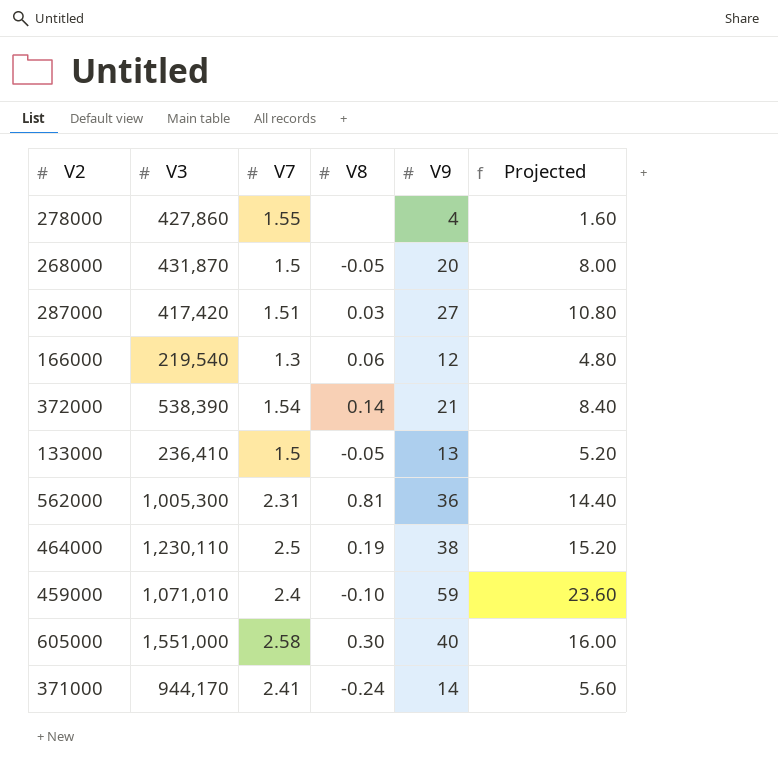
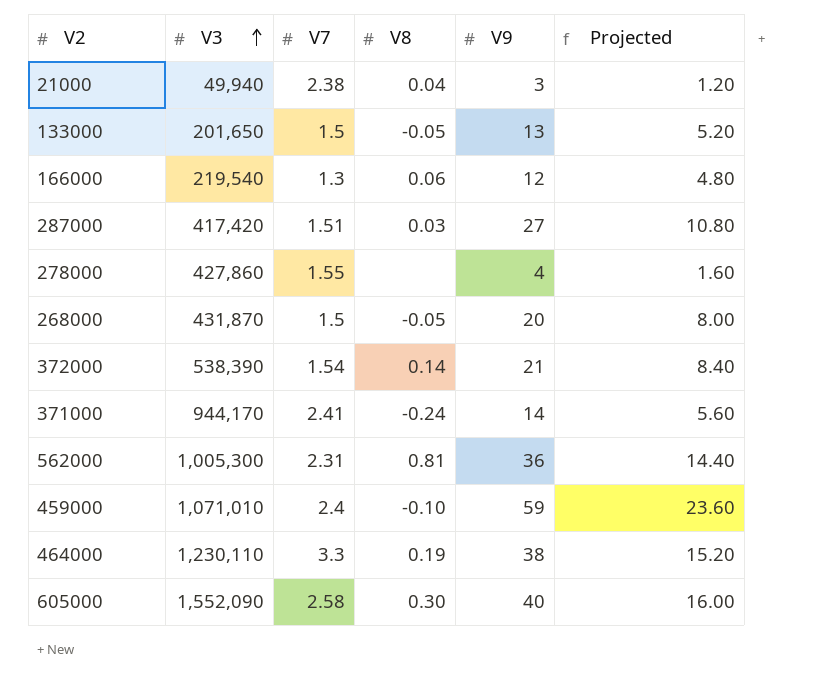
row order: none -> V3 ascending
row 21000: none -> 49,940 | 2.38 | 0.04 | 3 | 1.20
133000 | V3: 236,410 -> 201,650
464000 | V7: 2.5 -> 3.3
605000 | V3: 1,551,000 -> 1,552,090

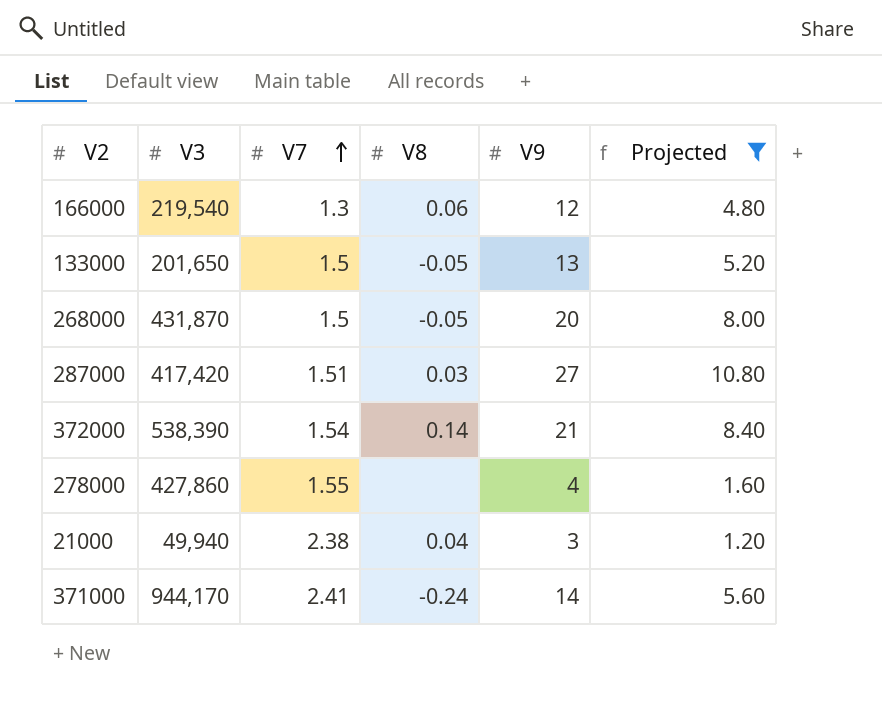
filter: none -> Projected <= 10.80
row order: V3 ascending -> V7 ascending

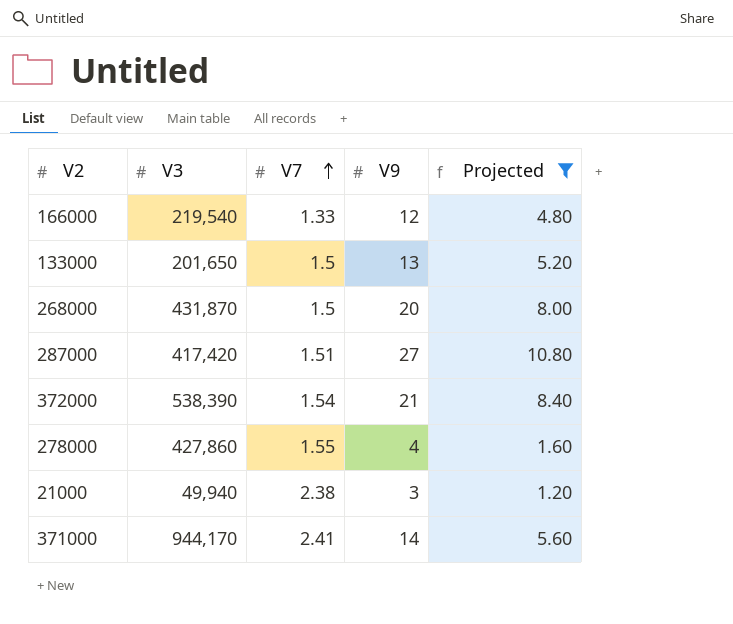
column V8 | position: 4 -> none
166000 | V7: 1.3 -> 1.33

